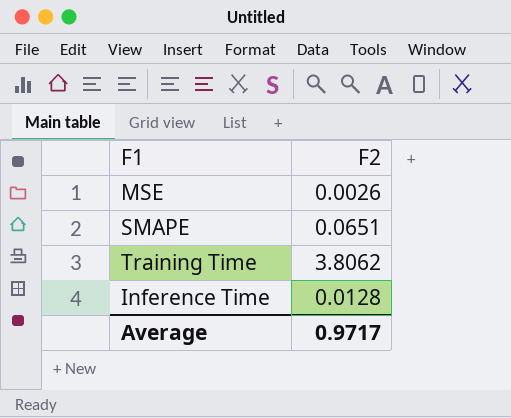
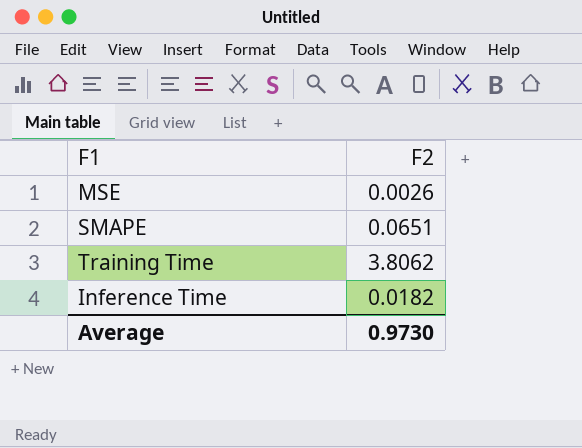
Inference Time | F2: 0.0128 -> 0.0182
Average | F2: 0.9717 -> 0.9730

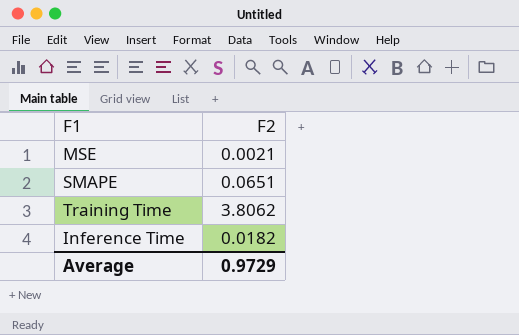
MSE | F2: 0.0026 -> 0.0021
Average | F2: 0.9730 -> 0.9729

